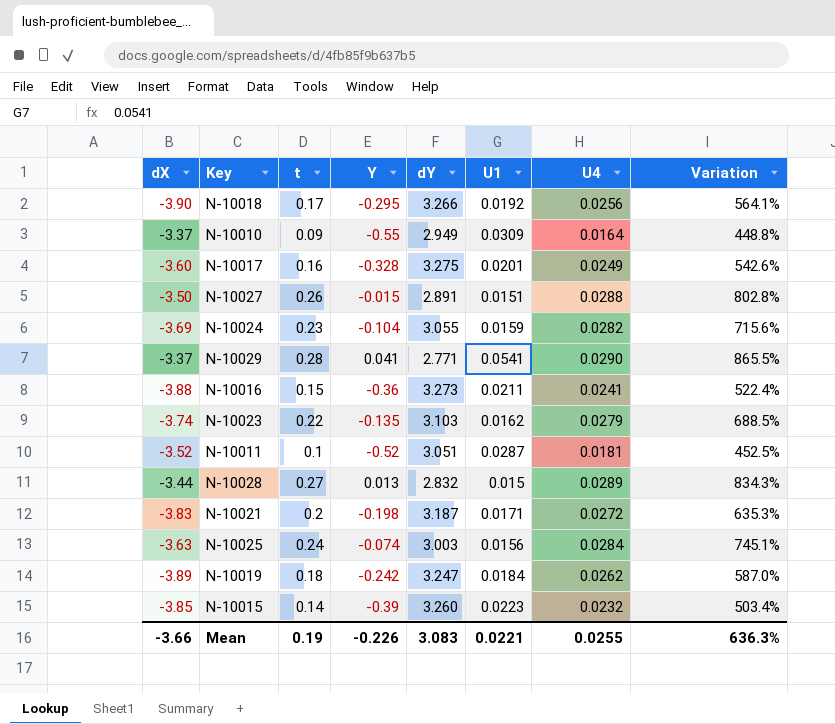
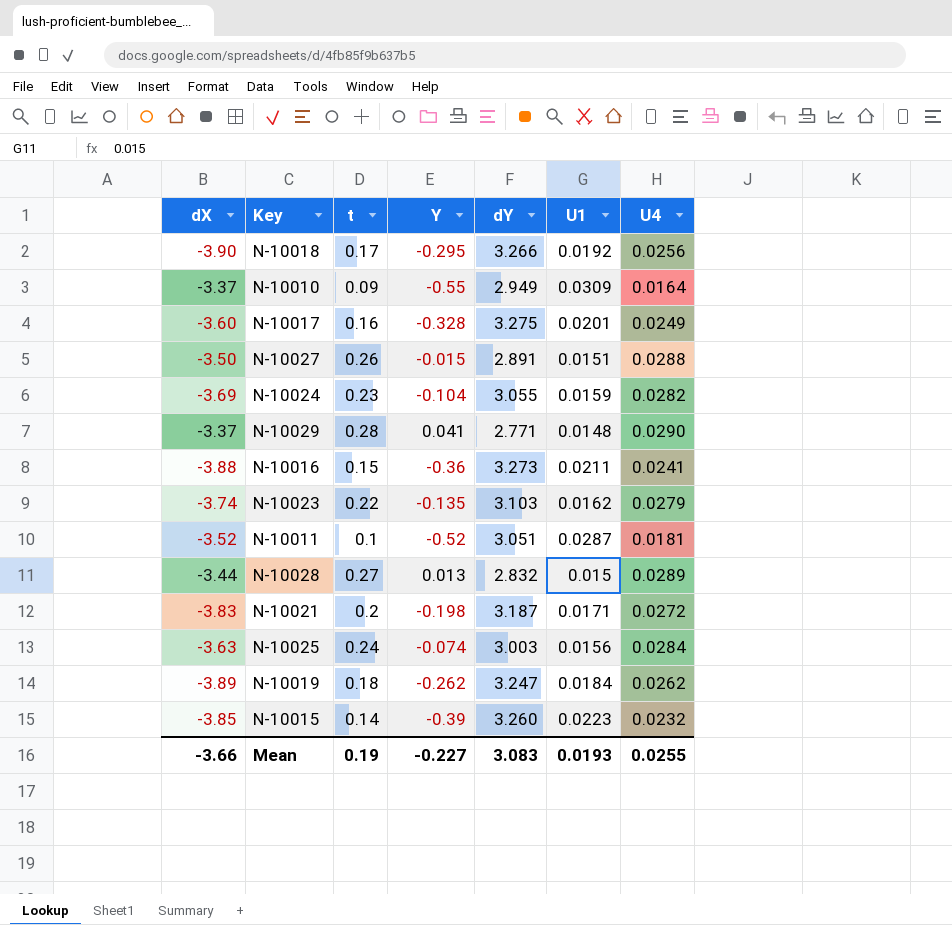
column Variation | formula: ([t] - [U4]) / [U4] -> none
N-10029 | U1: 0.0541 -> 0.0148
N-10019 | Y: -0.242 -> -0.262
Mean | Y: -0.226 -> -0.227
Mean | U1: 0.0221 -> 0.0193

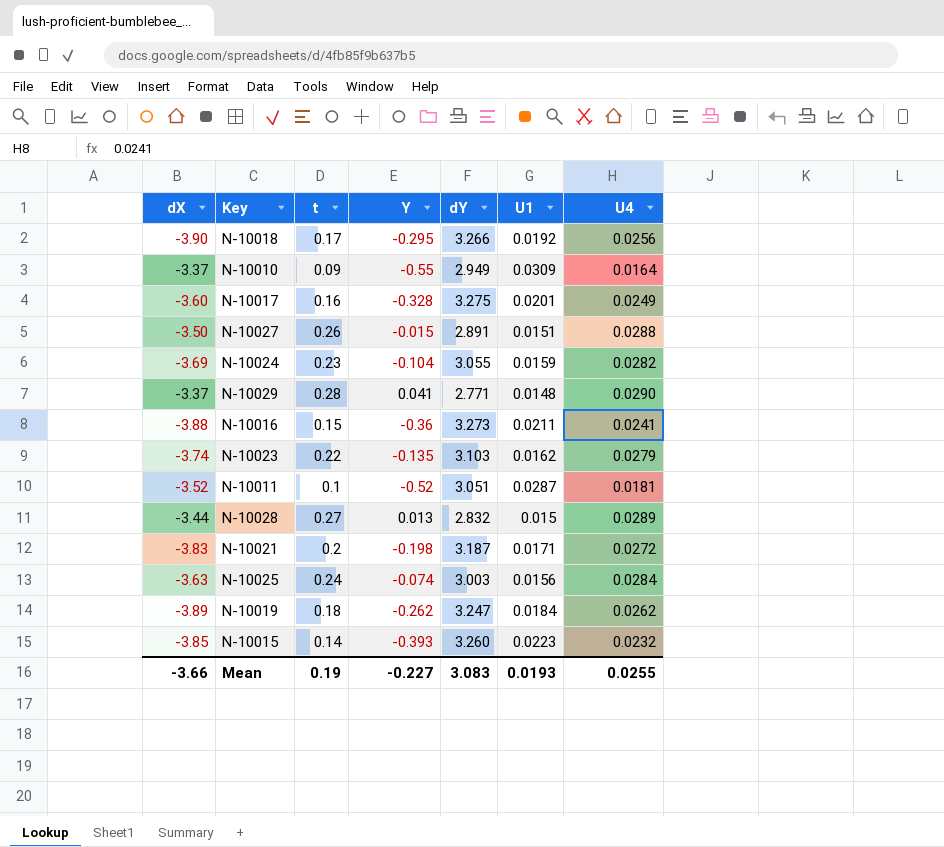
N-10015 | Y: -0.39 -> -0.393

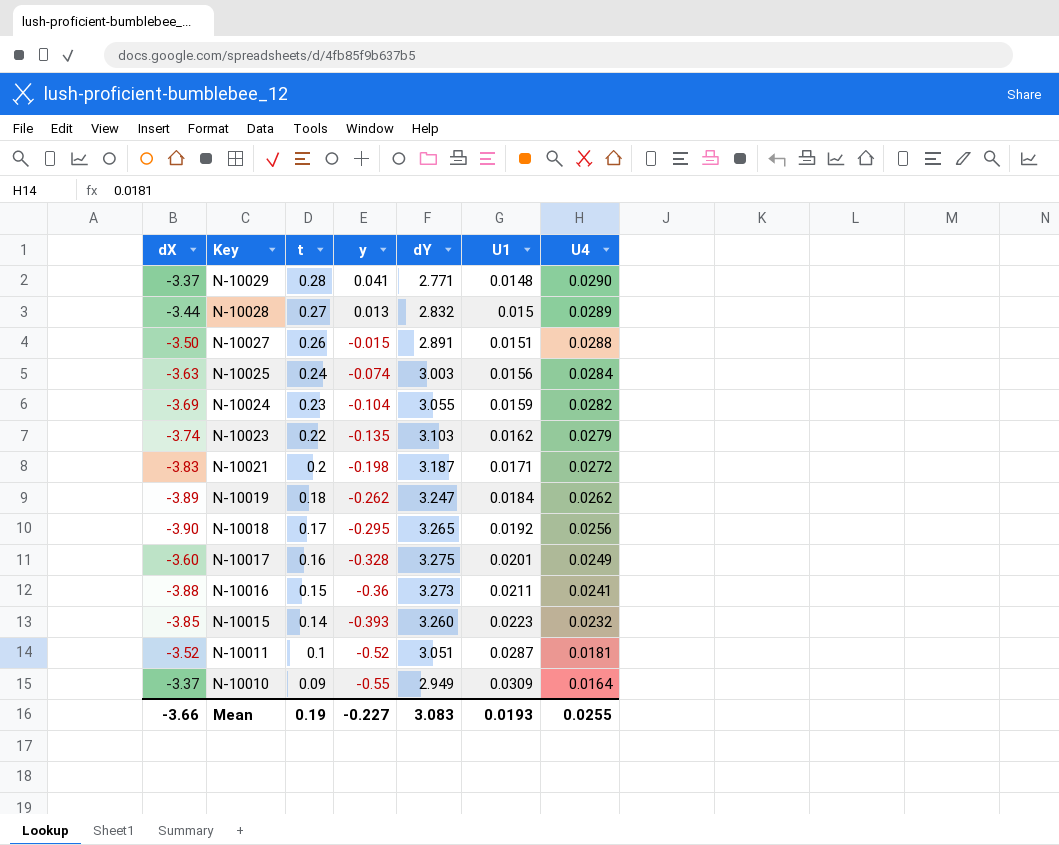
row order: none -> Key descending
column name: Y -> y
N-10018 | dY: 3.266 -> 3.265

